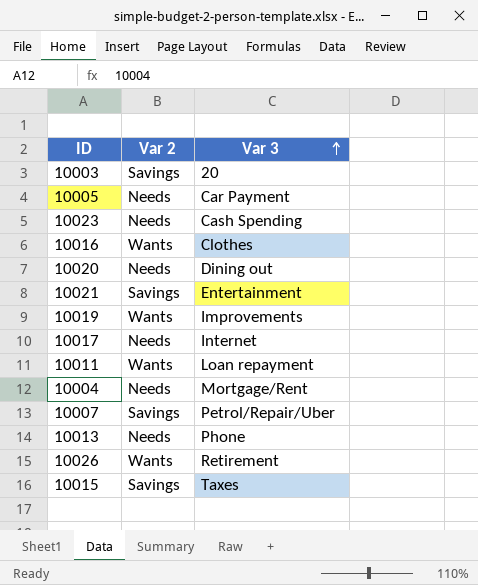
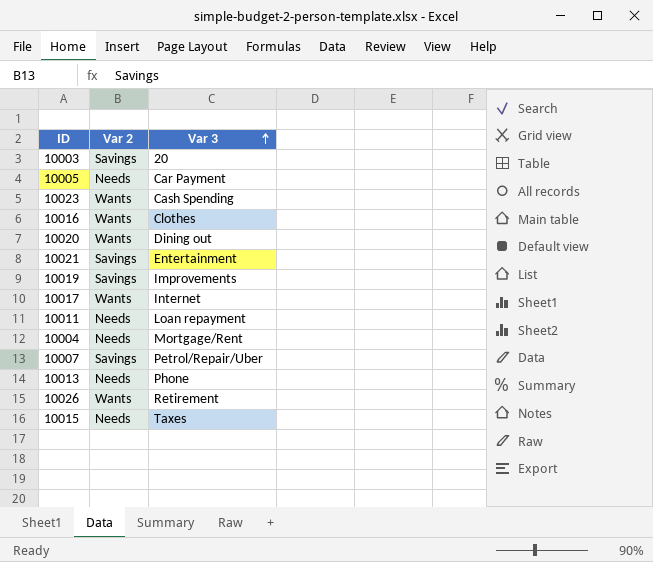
10023 | Var 2: Needs -> Wants
10020 | Var 2: Needs -> Wants
10019 | Var 2: Wants -> Savings
10017 | Var 2: Needs -> Wants
10011 | Var 2: Wants -> Needs
10015 | Var 2: Savings -> Needs

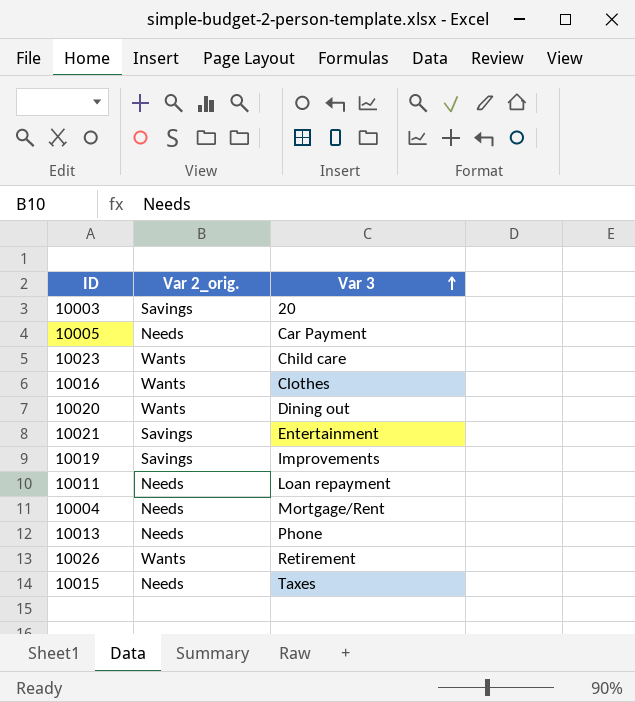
column name: Var 2 -> Var 2_orig.
row 10017: Wants | Internet -> none
row 10007: Savings | Petrol/Repair/Uber -> none
10023 | Var 3: Cash Spending -> Child care

